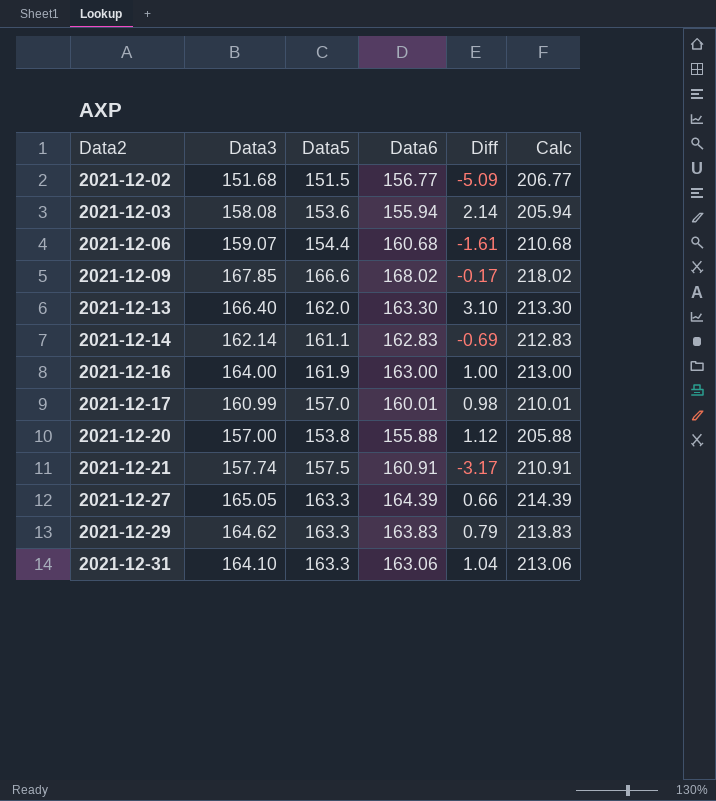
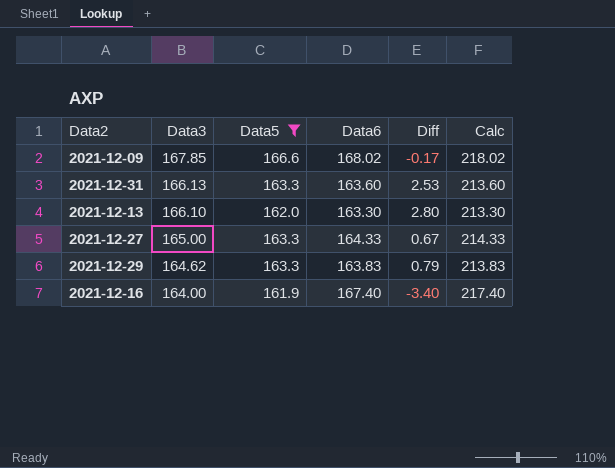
filter: none -> Data5 >= 161.9
row order: Data2 ascending -> Data3 descending
2021-12-31 | Data3: 164.10 -> 166.13
2021-12-31 | Data6: 163.06 -> 163.60
2021-12-31 | Diff: 1.04 -> 2.53
2021-12-31 | Calc: 213.06 -> 213.60
2021-12-13 | Data3: 166.40 -> 166.10
2021-12-13 | Diff: 3.10 -> 2.80
2021-12-27 | Data3: 165.05 -> 165.00
2021-12-27 | Data6: 164.39 -> 164.33
2021-12-27 | Diff: 0.66 -> 0.67
2021-12-27 | Calc: 214.39 -> 214.33
2021-12-16 | Data6: 163.00 -> 167.40
2021-12-16 | Diff: 1.00 -> -3.40
2021-12-16 | Calc: 213.00 -> 217.40

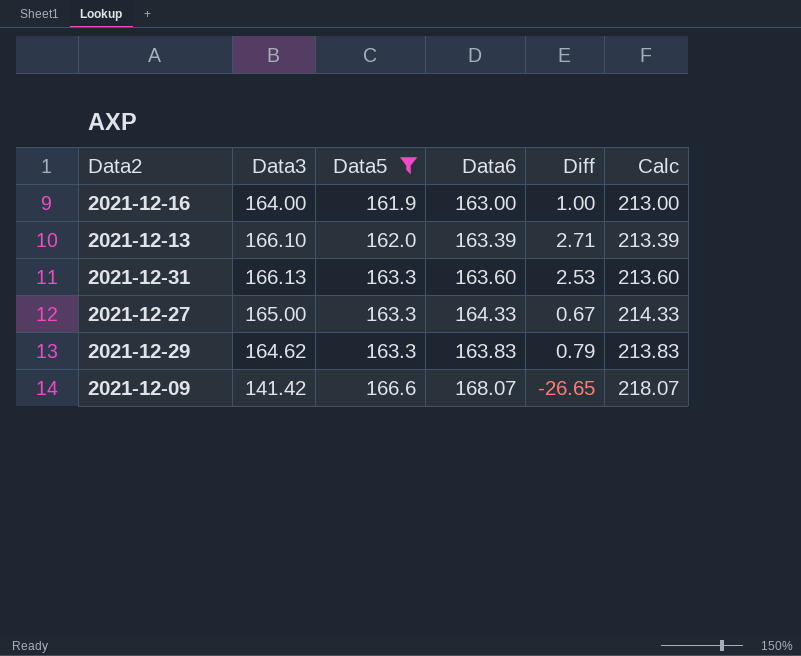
row order: Data3 descending -> Data5 ascending
2021-12-16 | Data6: 167.40 -> 163.00
2021-12-16 | Diff: -3.40 -> 1.00
2021-12-16 | Calc: 217.40 -> 213.00
2021-12-13 | Data6: 163.30 -> 163.39
2021-12-13 | Diff: 2.80 -> 2.71
2021-12-13 | Calc: 213.30 -> 213.39
2021-12-09 | Data3: 167.85 -> 141.42
2021-12-09 | Data6: 168.02 -> 168.07
2021-12-09 | Diff: -0.17 -> -26.65
2021-12-09 | Calc: 218.02 -> 218.07

